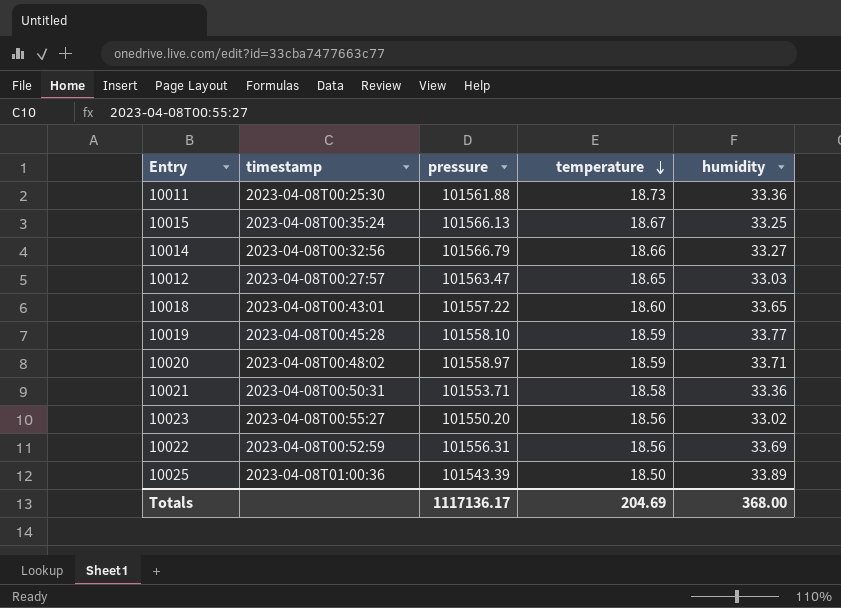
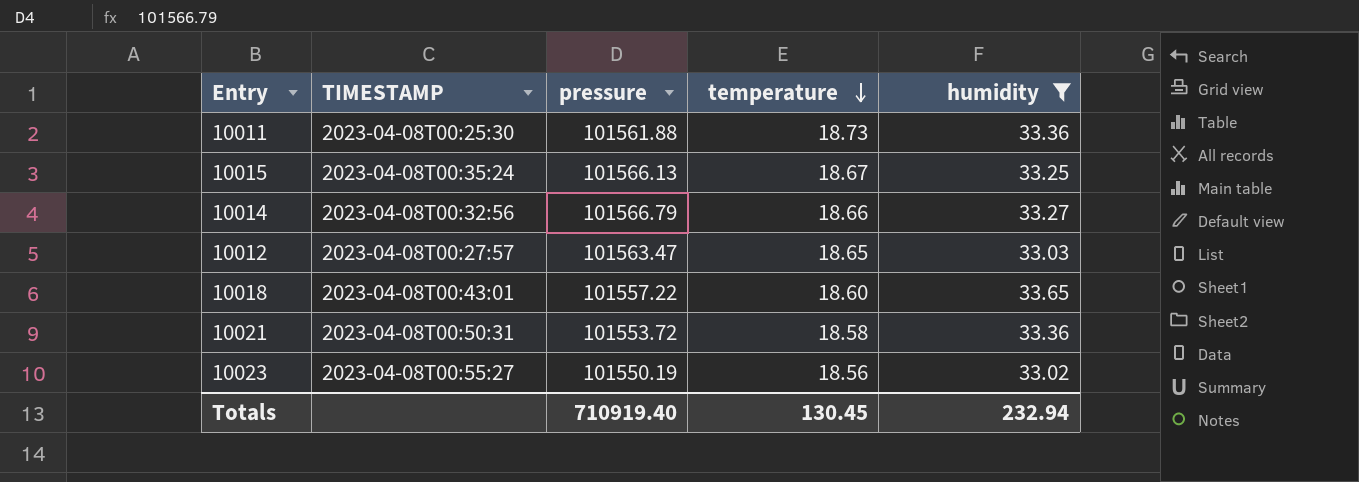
filter: none -> humidity <= 33.65
column name: timestamp -> TIMESTAMP
10021 | pressure: 101553.71 -> 101553.72
10023 | pressure: 101550.20 -> 101550.19
Totals | pressure: 1117136.17 -> 710919.40
Totals | temperature: 204.69 -> 130.45
Totals | humidity: 368.00 -> 232.94

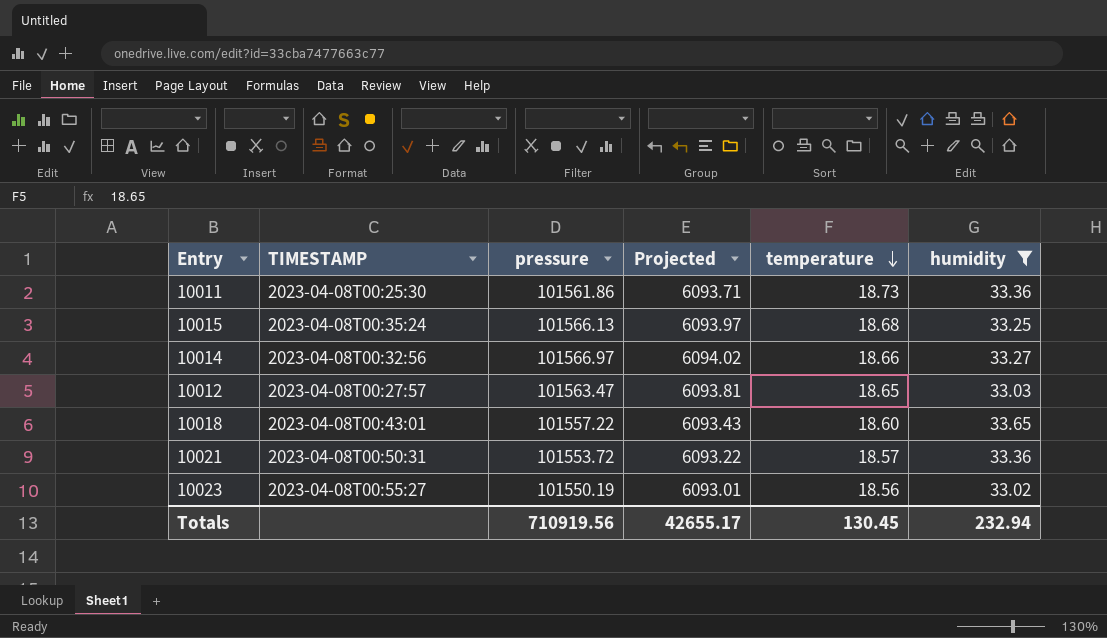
column Projected | formula: none -> [pressure] * 0.06
10011 | pressure: 101561.88 -> 101561.86
10015 | temperature: 18.67 -> 18.68
10014 | pressure: 101566.79 -> 101566.97
10021 | temperature: 18.58 -> 18.57
Totals | pressure: 710919.40 -> 710919.56

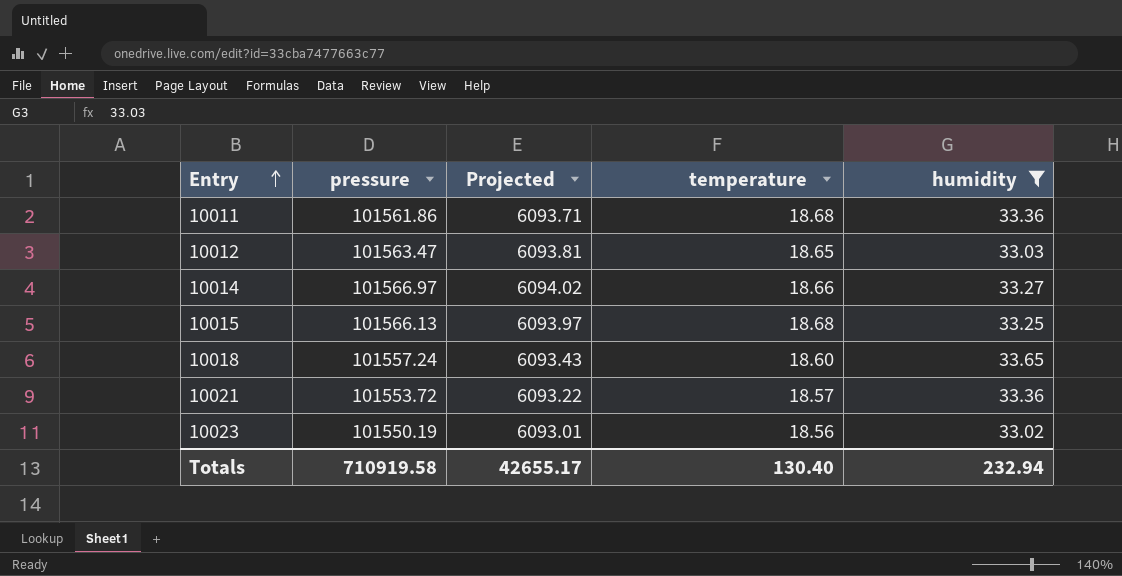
row order: temperature descending -> Entry ascending
column TIMESTAMP | position: 2 -> none
10011 | temperature: 18.73 -> 18.68
10018 | pressure: 101557.22 -> 101557.24
Totals | pressure: 710919.56 -> 710919.58
Totals | temperature: 130.45 -> 130.40

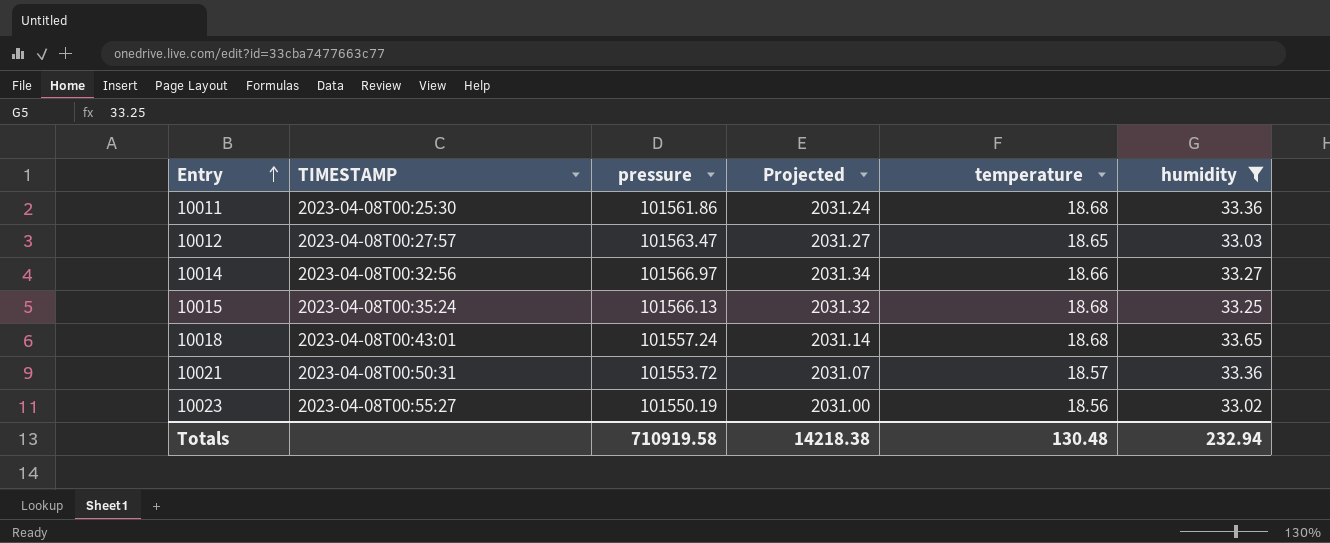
column TIMESTAMP | position: none -> 2
column Projected | formula: [pressure] * 0.06 -> [pressure] * 0.02
10018 | temperature: 18.60 -> 18.68
Totals | Projected: 42655.17 -> 14218.38
Totals | temperature: 130.40 -> 130.48

